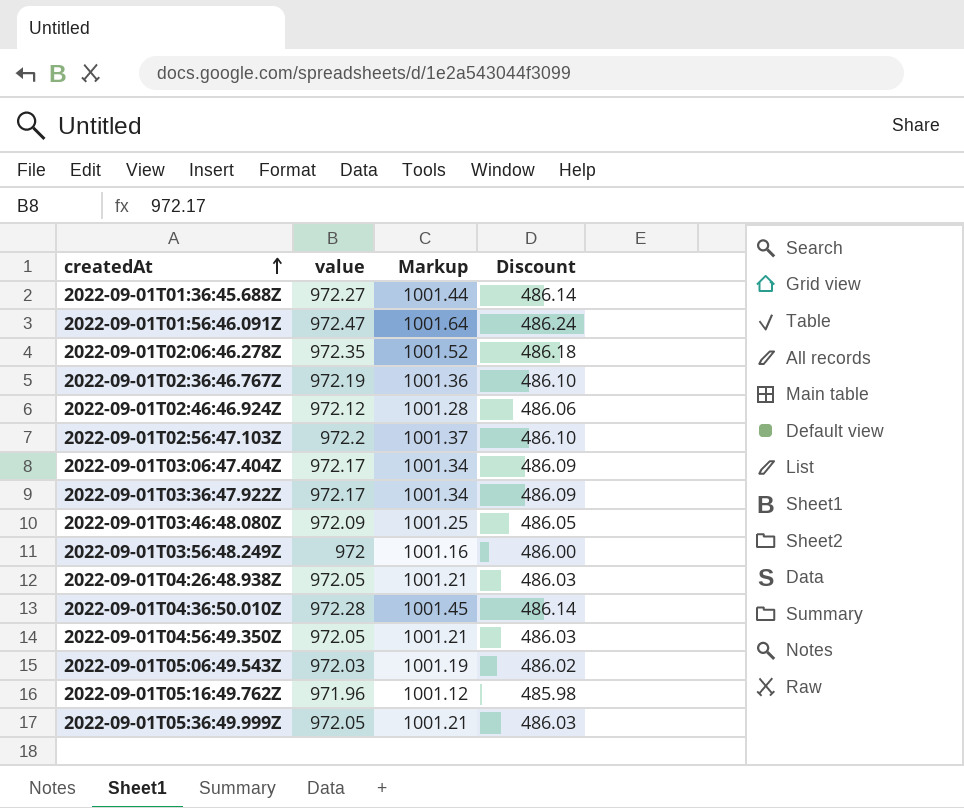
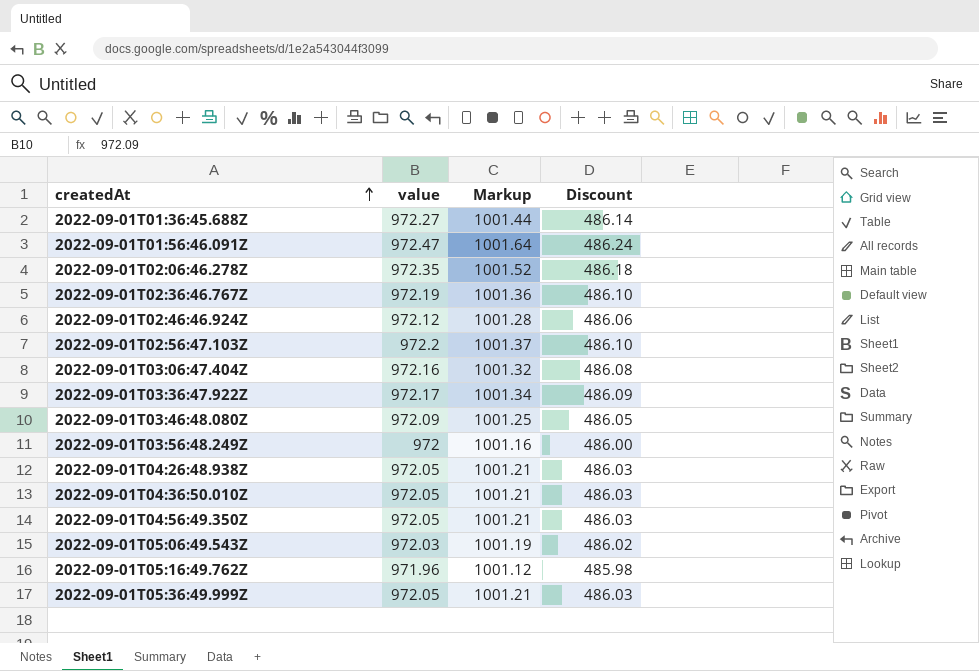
2022-09-01T03:06:47.404Z | value: 972.17 -> 972.16
2022-09-01T03:06:47.404Z | Markup: 1001.34 -> 1001.32
2022-09-01T03:06:47.404Z | Discount: 486.09 -> 486.08
2022-09-01T04:36:50.010Z | value: 972.28 -> 972.05
2022-09-01T04:36:50.010Z | Markup: 1001.45 -> 1001.21
2022-09-01T04:36:50.010Z | Discount: 486.14 -> 486.03

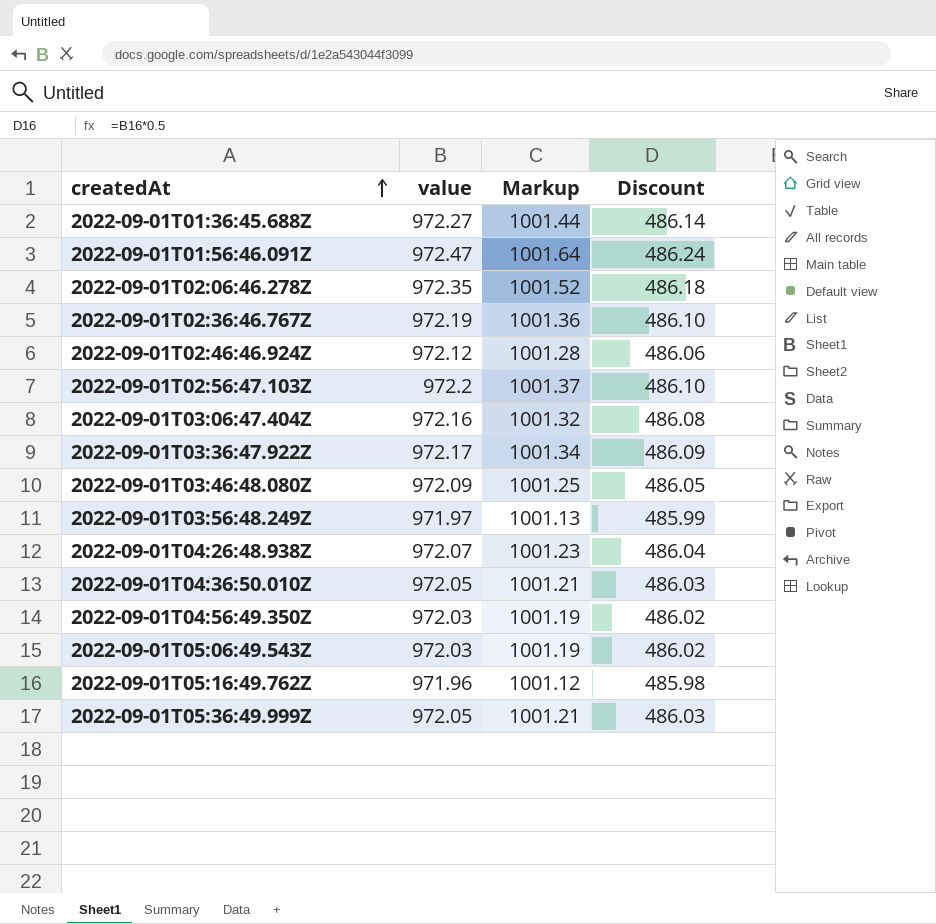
2022-09-01T03:56:48.249Z | value: 972 -> 971.97
2022-09-01T03:56:48.249Z | Markup: 1001.16 -> 1001.13
2022-09-01T03:56:48.249Z | Discount: 486.00 -> 485.99
2022-09-01T04:26:48.938Z | value: 972.05 -> 972.07
2022-09-01T04:26:48.938Z | Markup: 1001.21 -> 1001.23
2022-09-01T04:26:48.938Z | Discount: 486.03 -> 486.04
2022-09-01T04:56:49.350Z | value: 972.05 -> 972.03
2022-09-01T04:56:49.350Z | Markup: 1001.21 -> 1001.19
2022-09-01T04:56:49.350Z | Discount: 486.03 -> 486.02

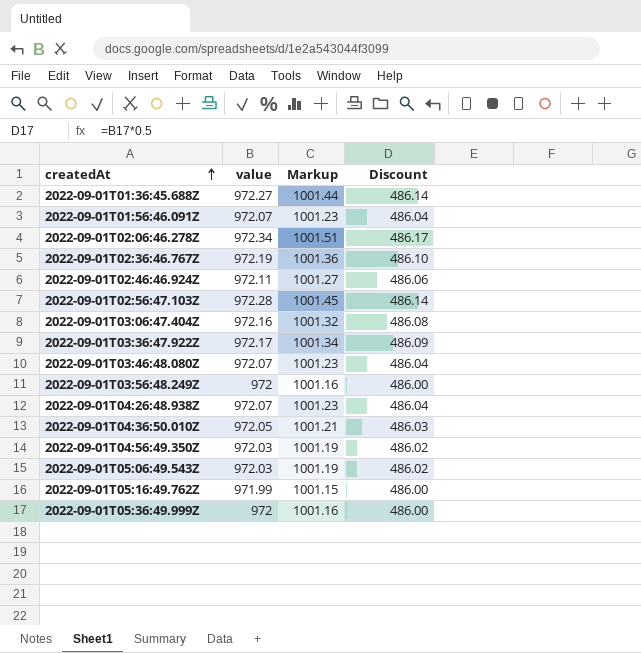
2022-09-01T01:56:46.091Z | value: 972.47 -> 972.07
2022-09-01T01:56:46.091Z | Markup: 1001.64 -> 1001.23
2022-09-01T01:56:46.091Z | Discount: 486.24 -> 486.04
2022-09-01T02:06:46.278Z | value: 972.35 -> 972.34
2022-09-01T02:06:46.278Z | Markup: 1001.52 -> 1001.51
2022-09-01T02:06:46.278Z | Discount: 486.18 -> 486.17
2022-09-01T02:46:46.924Z | value: 972.12 -> 972.11
2022-09-01T02:46:46.924Z | Markup: 1001.28 -> 1001.27
2022-09-01T02:56:47.103Z | value: 972.2 -> 972.28
2022-09-01T02:56:47.103Z | Markup: 1001.37 -> 1001.45
2022-09-01T02:56:47.103Z | Discount: 486.10 -> 486.14
2022-09-01T03:46:48.080Z | value: 972.09 -> 972.07
2022-09-01T03:46:48.080Z | Markup: 1001.25 -> 1001.23
2022-09-01T03:46:48.080Z | Discount: 486.05 -> 486.04
2022-09-01T03:56:48.249Z | value: 971.97 -> 972
2022-09-01T03:56:48.249Z | Markup: 1001.13 -> 1001.16
2022-09-01T03:56:48.249Z | Discount: 485.99 -> 486.00
2022-09-01T05:16:49.762Z | value: 971.96 -> 971.99
2022-09-01T05:16:49.762Z | Markup: 1001.12 -> 1001.15
2022-09-01T05:16:49.762Z | Discount: 485.98 -> 486.00
2022-09-01T05:36:49.999Z | value: 972.05 -> 972
2022-09-01T05:36:49.999Z | Markup: 1001.21 -> 1001.16
2022-09-01T05:36:49.999Z | Discount: 486.03 -> 486.00

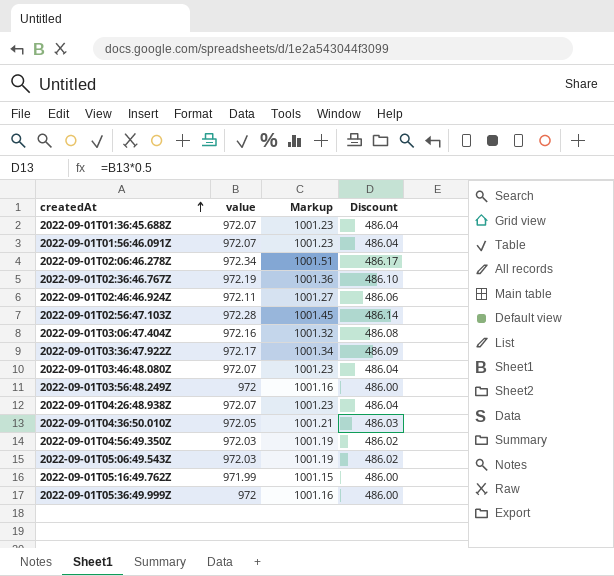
2022-09-01T01:36:45.688Z | value: 972.27 -> 972.07
2022-09-01T01:36:45.688Z | Markup: 1001.44 -> 1001.23
2022-09-01T01:36:45.688Z | Discount: 486.14 -> 486.04

